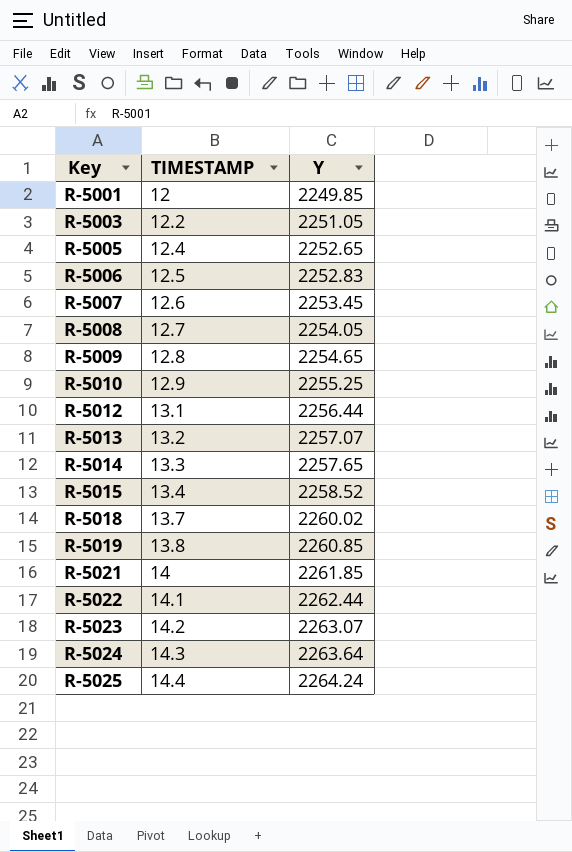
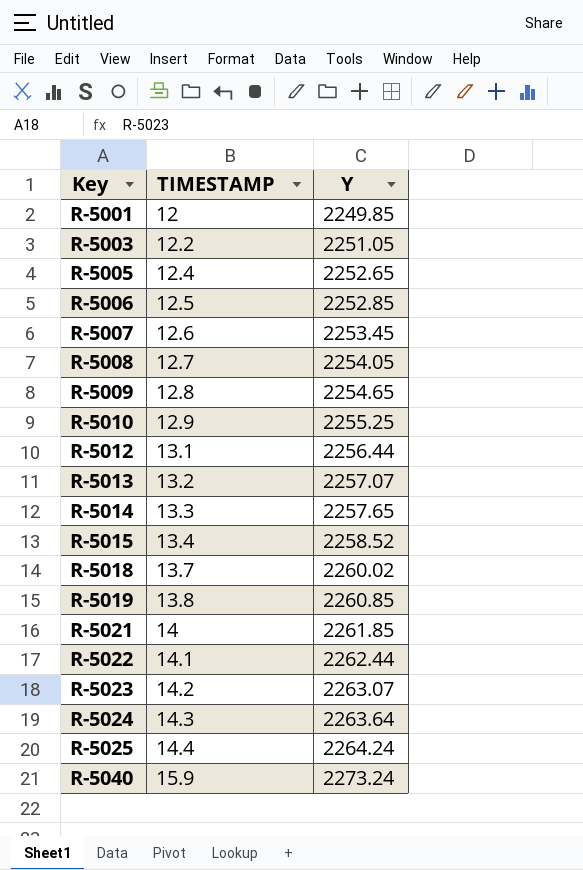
R-5006 | Y: 2252.83 -> 2252.85
row R-5040: none -> 15.9 | 2273.24

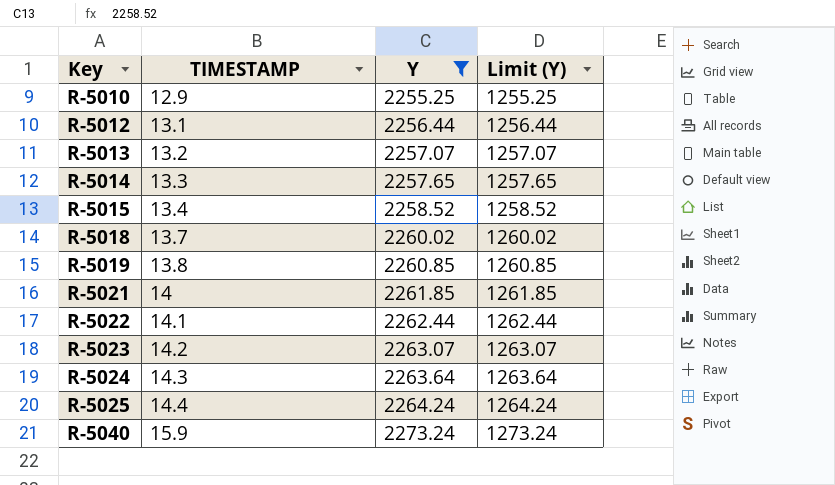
filter: none -> Y >= 2255.25
column Limit (Y) | formula: none -> [Y] - 1000

